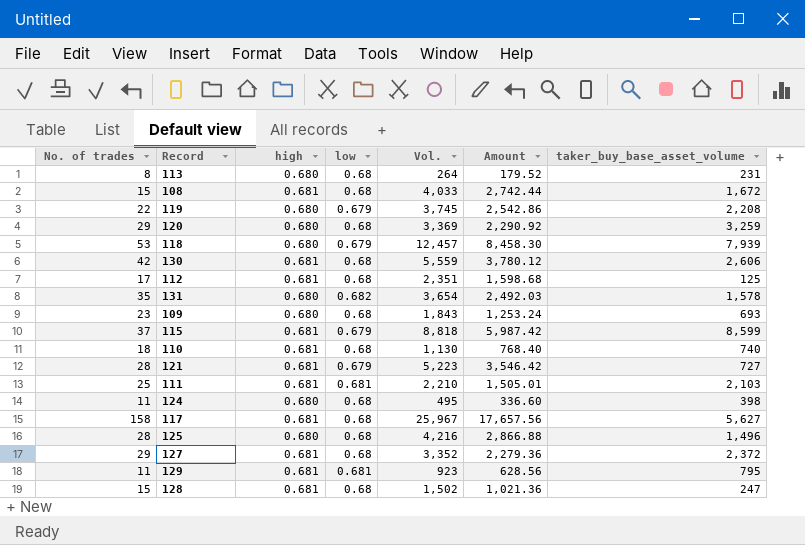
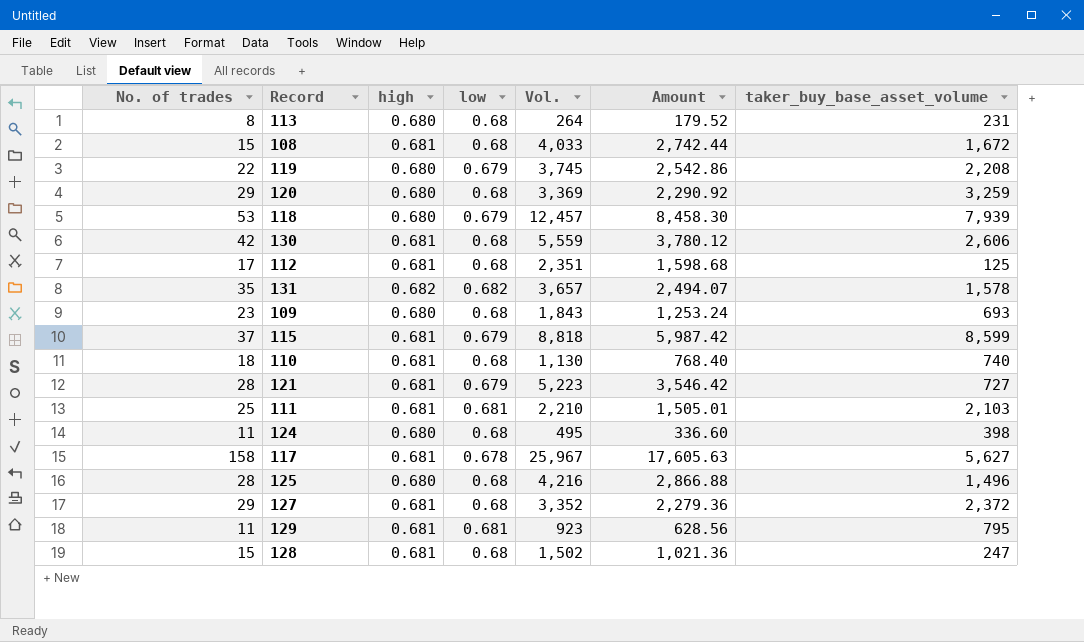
131 | high: 0.680 -> 0.682
131 | Vol.: 3,654 -> 3,657
131 | Amount: 2,492.03 -> 2,494.07
117 | low: 0.68 -> 0.678
117 | Amount: 17,657.56 -> 17,605.63

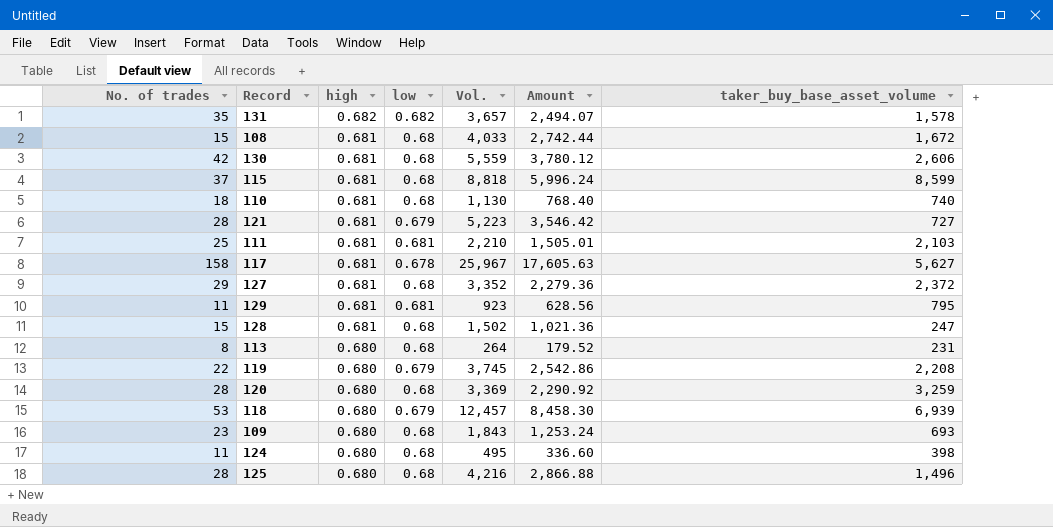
row order: none -> high descending
row 112: 17 | 0.681 | 0.68 | 2,351 | 1,598.68 | 125 -> none
115 | low: 0.679 -> 0.68
115 | Amount: 5,987.42 -> 5,996.24
120 | No. of trades: 29 -> 28
118 | taker_buy_base_asset_volume: 7,939 -> 6,939

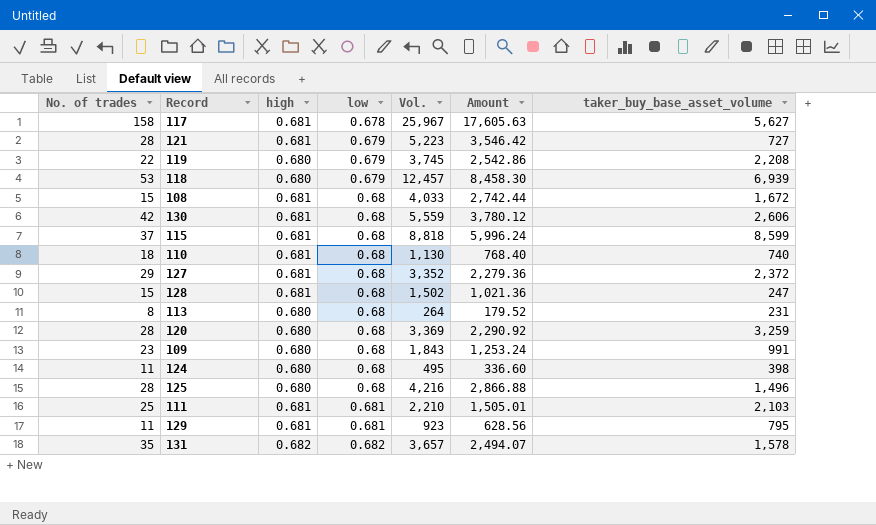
row order: high descending -> low ascending
109 | taker_buy_base_asset_volume: 693 -> 991

